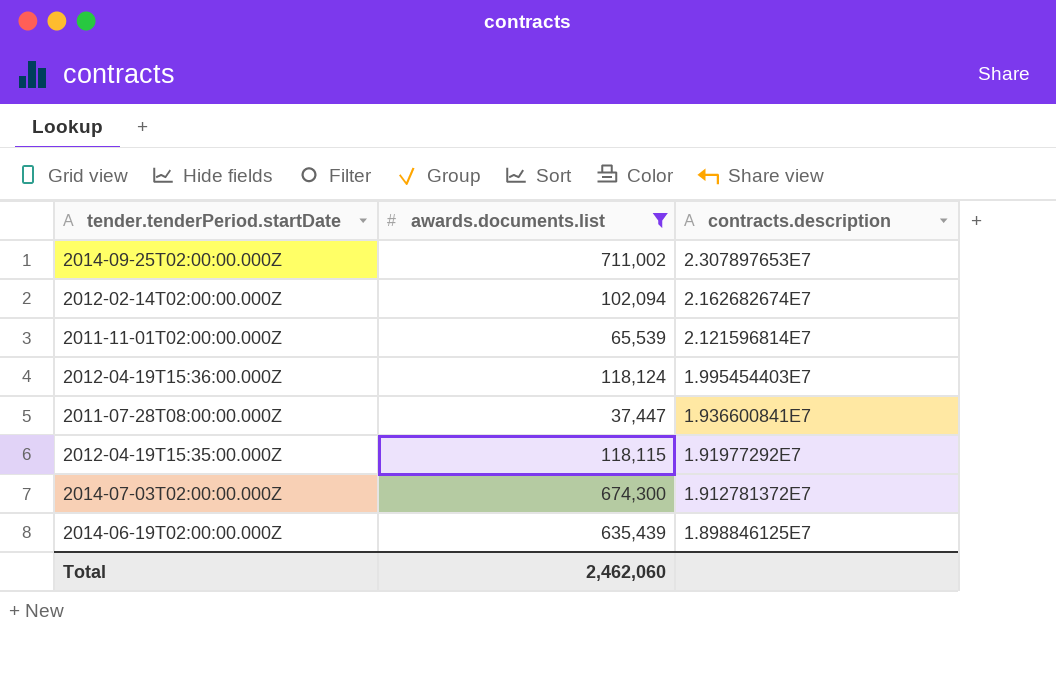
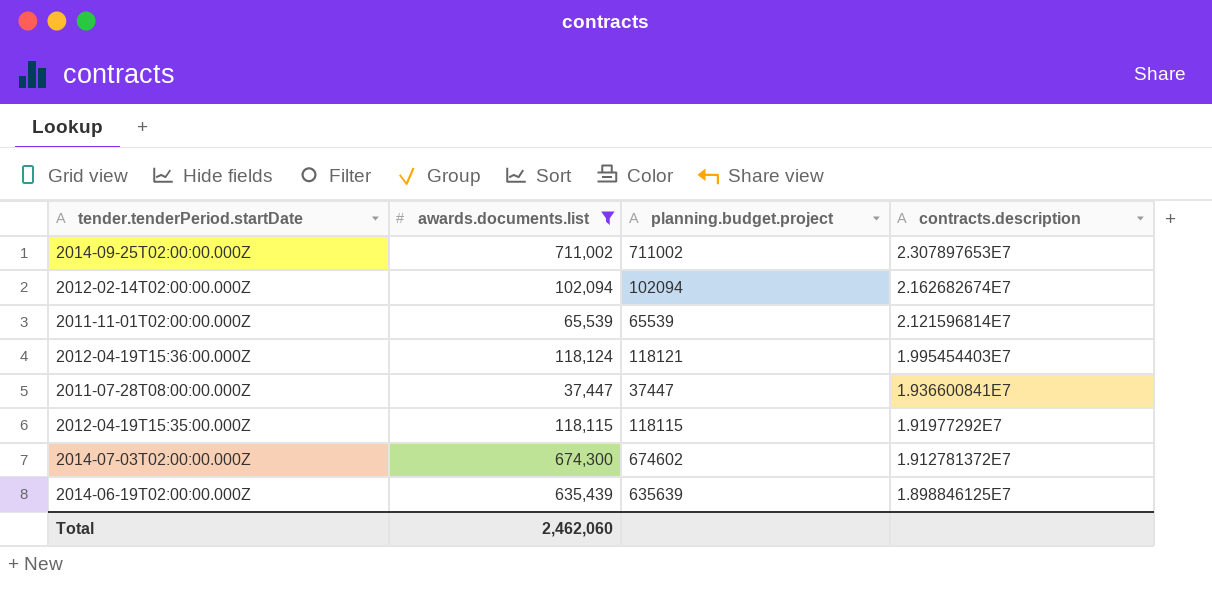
column planning.budget.project | position: none -> 3

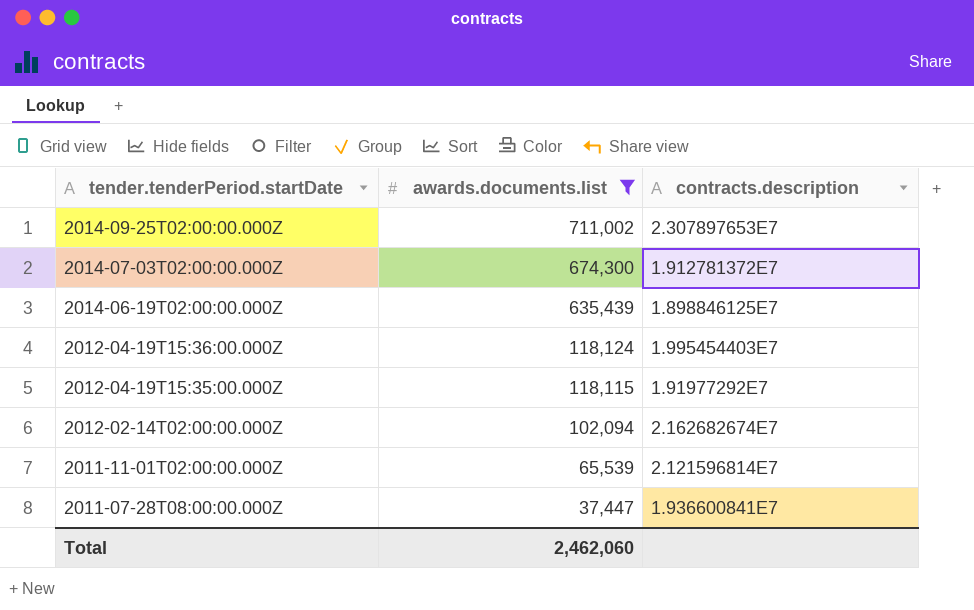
row order: none -> tender.tenderPeriod.startDate descending
column planning.budget.project | position: 3 -> none

